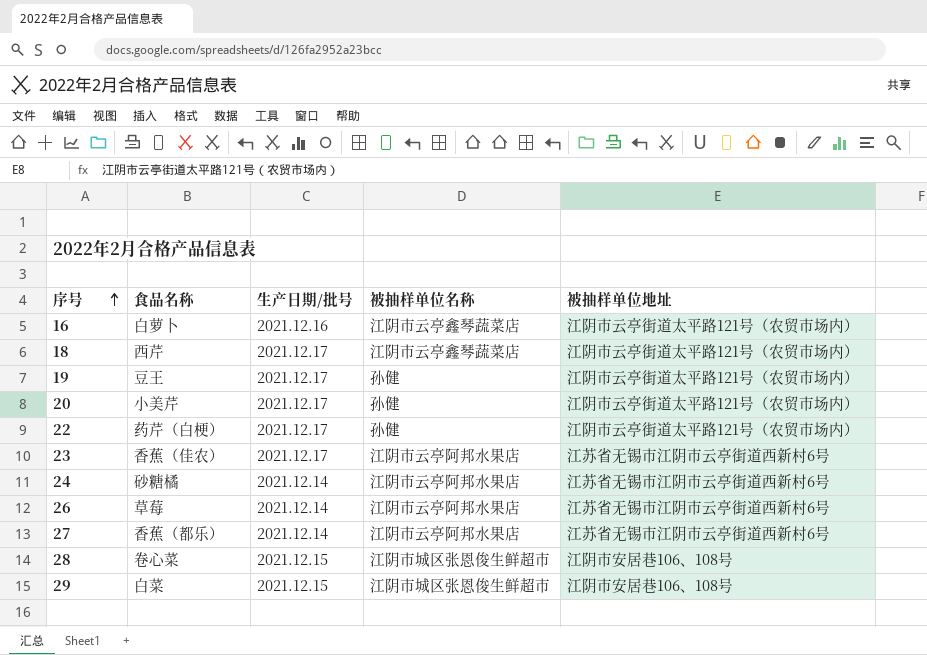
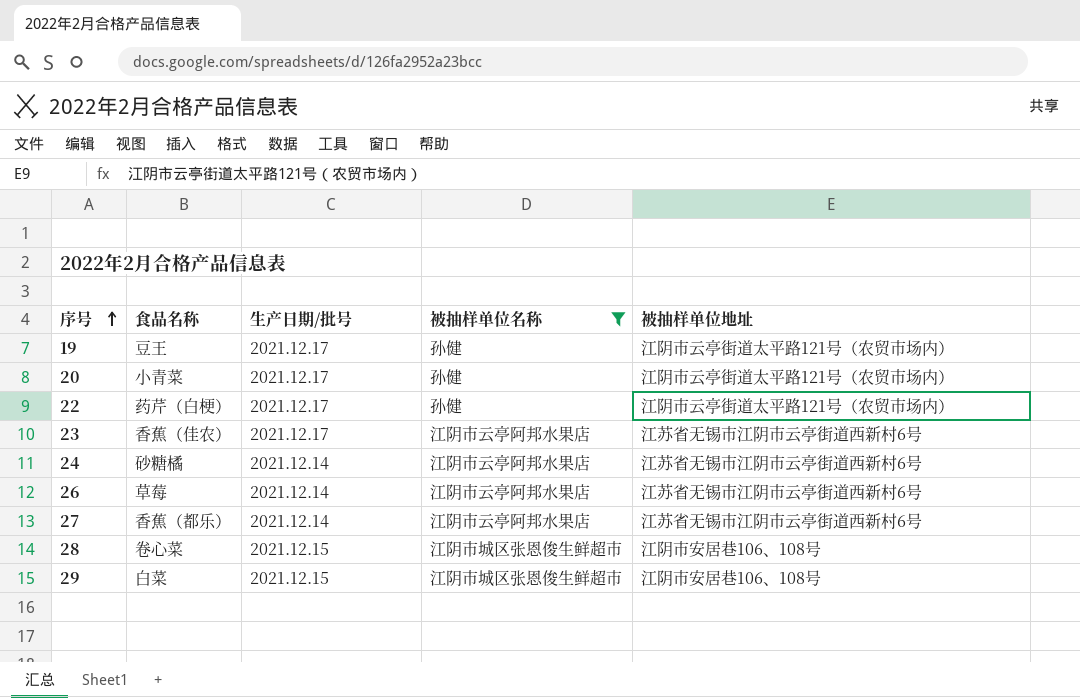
filter: none -> 被抽样单位名称 != 江阴市云亭鑫琴蔬菜店
20 | 食品名称: 小美芹 -> 小青菜

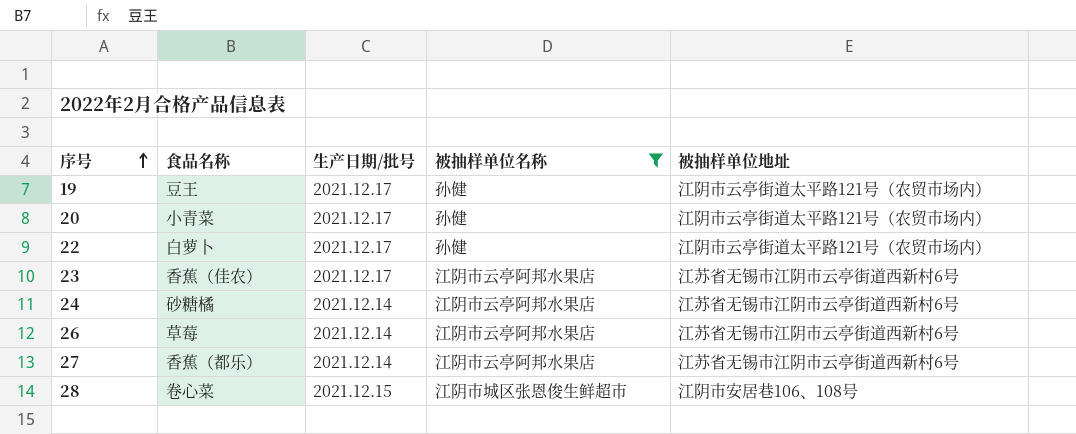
row 29: 白菜 | 2021.12.15 | 江阴市城区张恩俊生鲜超市 | 江阴市安居巷106、108号 -> none
22 | 食品名称: 药芹（白梗） -> 白萝卜

